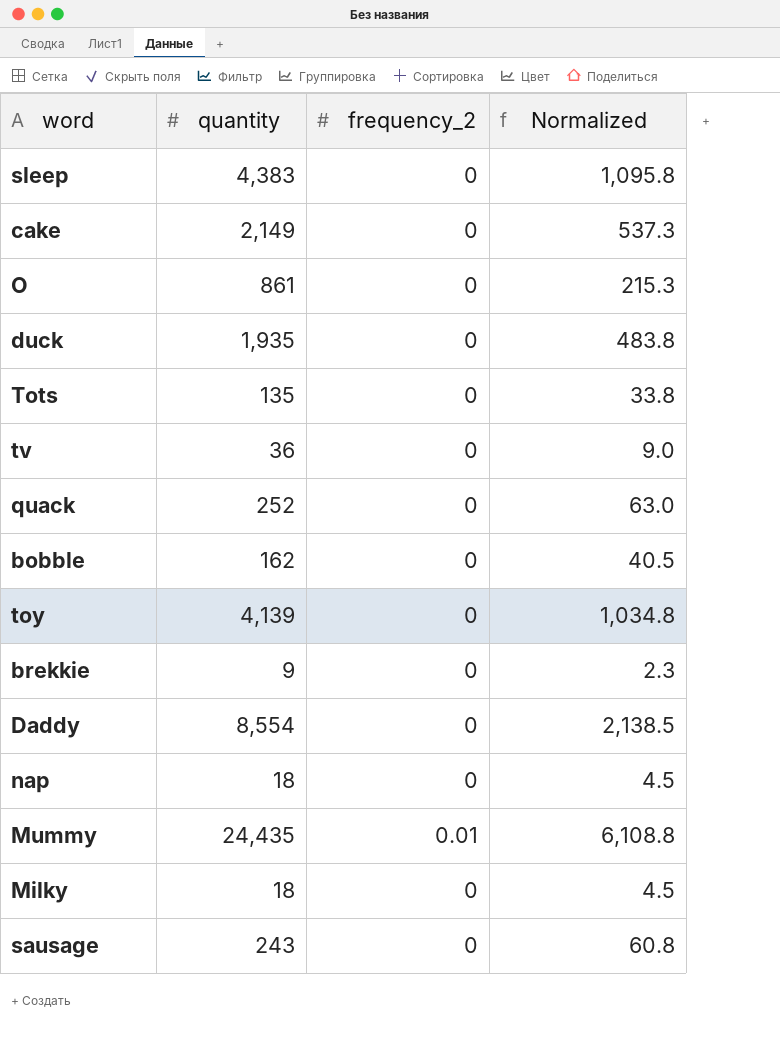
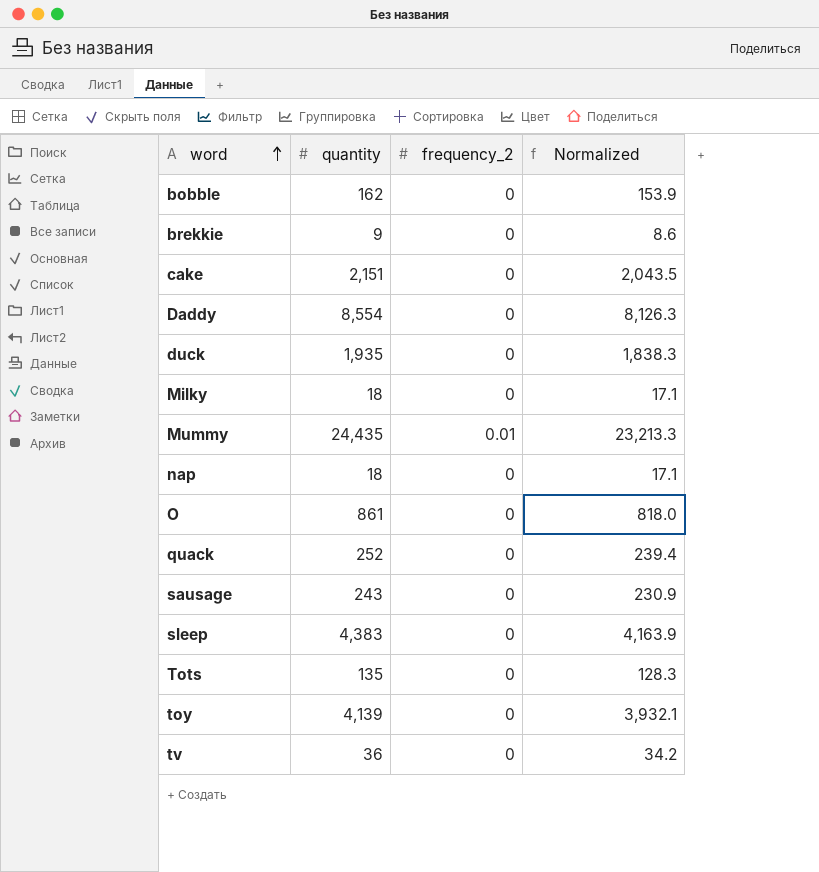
row order: none -> word ascending
column Normalized | formula: [quantity] * 0.25 -> [quantity] * 0.95
cake | quantity: 2,149 -> 2,151

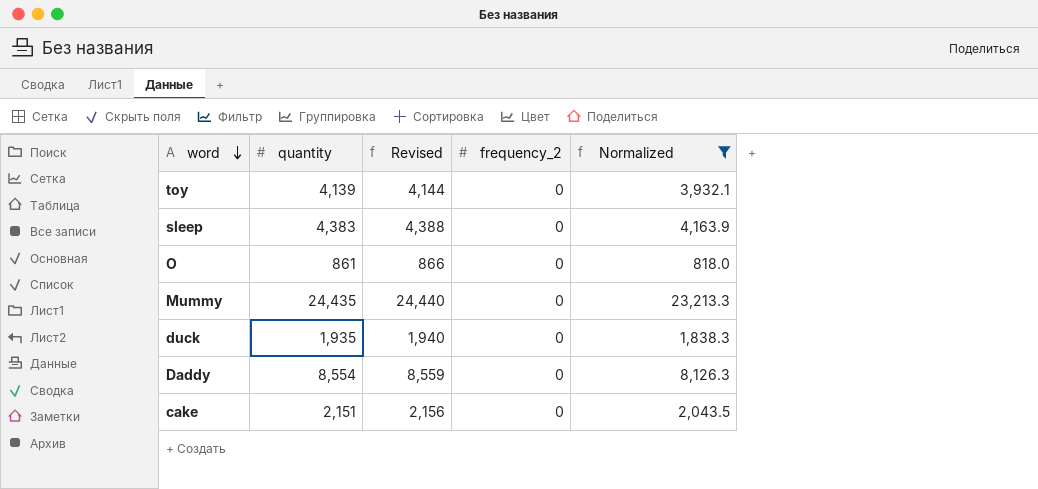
filter: none -> Normalized >= 818.0
row order: word ascending -> word descending
column Revised | formula: none -> [quantity] + 5
Mummy | frequency_2: 0.01 -> 0

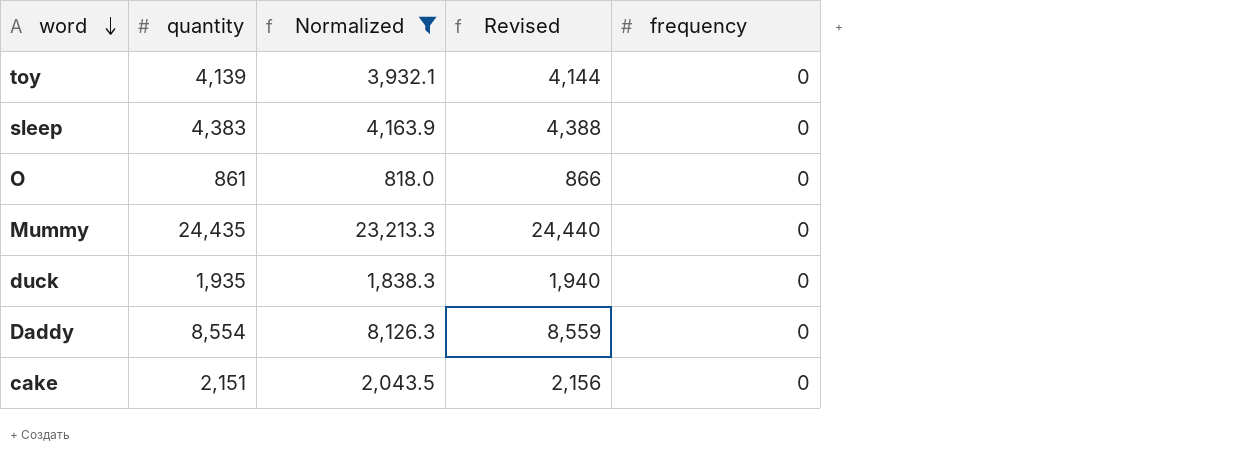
column Normalized | position: 5 -> 3
column name: frequency_2 -> frequency

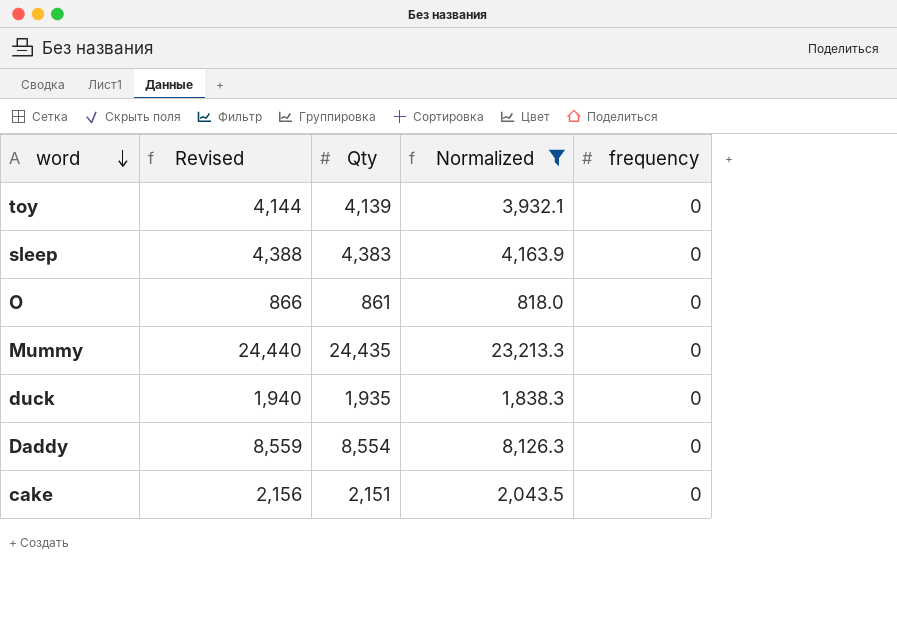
column Revised | position: 4 -> 2
column name: quantity -> Qty

